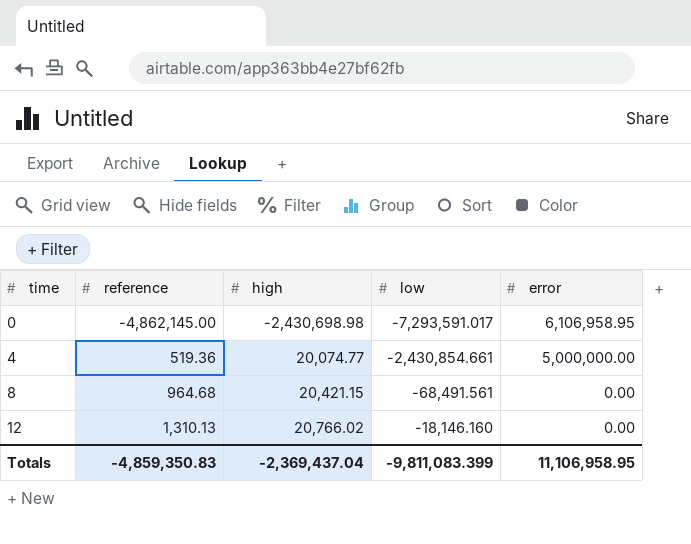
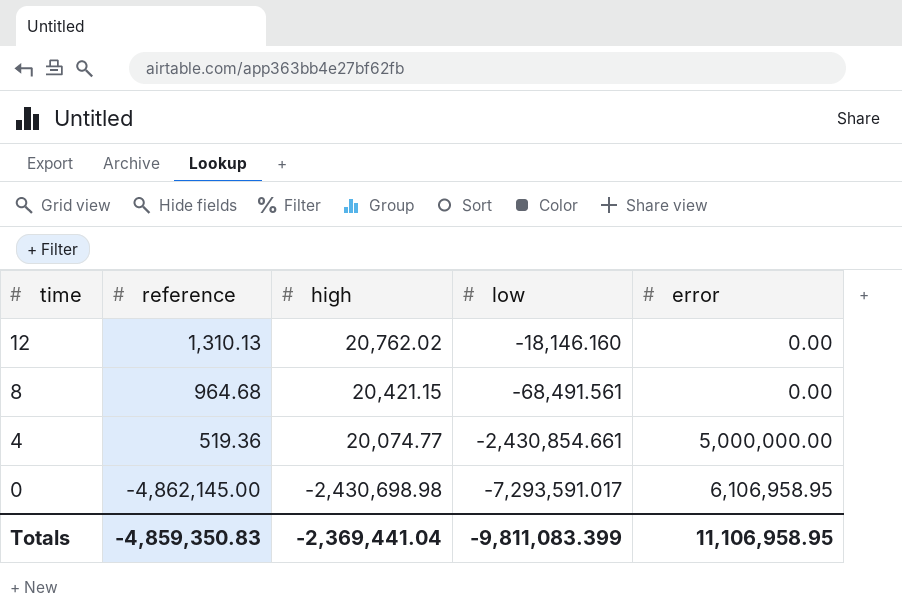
row order: time ascending -> time descending
12 | high: 20,766.02 -> 20,762.02
Totals | high: -2,369,437.04 -> -2,369,441.04

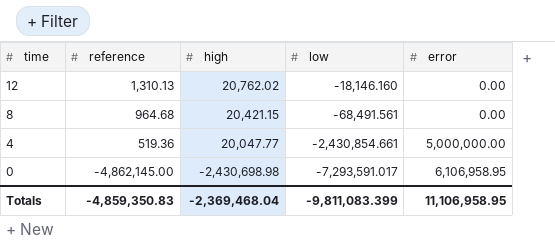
4 | high: 20,074.77 -> 20,047.77
Totals | high: -2,369,441.04 -> -2,369,468.04

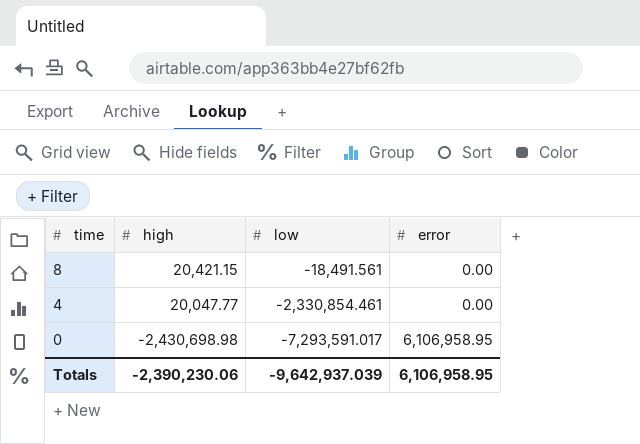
column reference | position: 2 -> none
row 12: 1,310.13 | 20,762.02 | -18,146.160 | 0.00 -> none
8 | low: -68,491.561 -> -18,491.561
4 | low: -2,430,854.661 -> -2,330,854.461
4 | error: 5,000,000.00 -> 0.00
Totals | high: -2,369,468.04 -> -2,390,230.06
Totals | low: -9,811,083.399 -> -9,642,937.039
Totals | error: 11,106,958.95 -> 6,106,958.95

